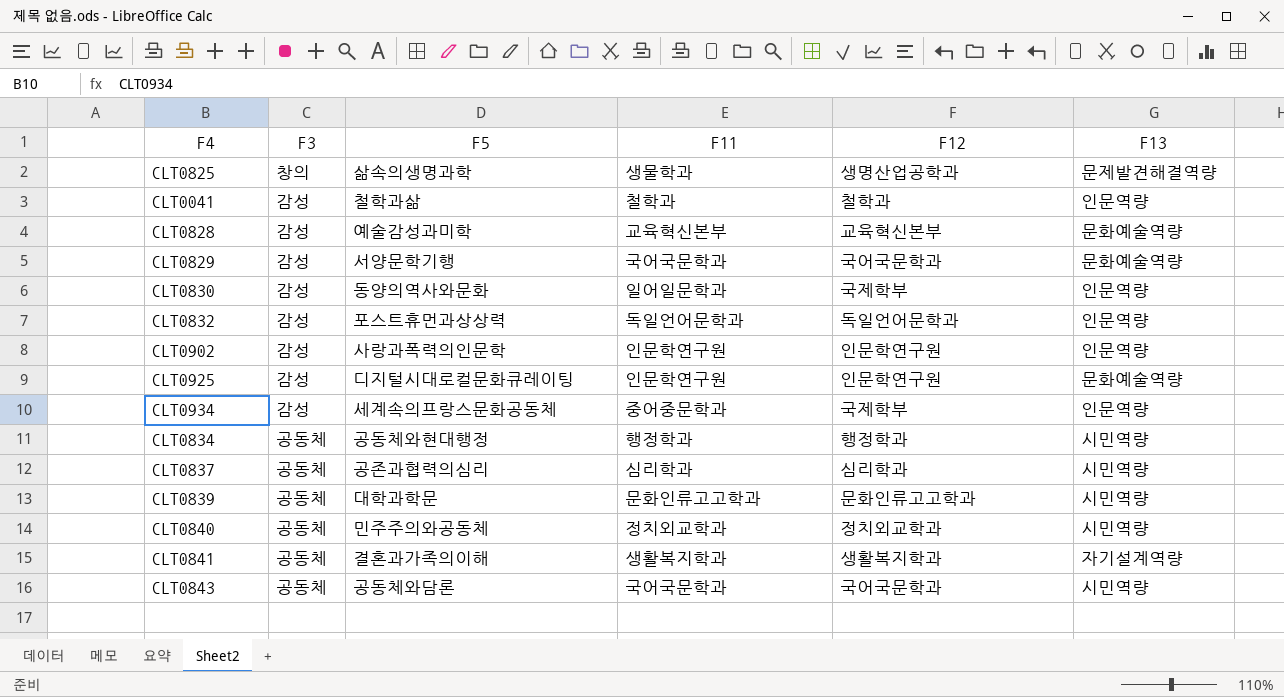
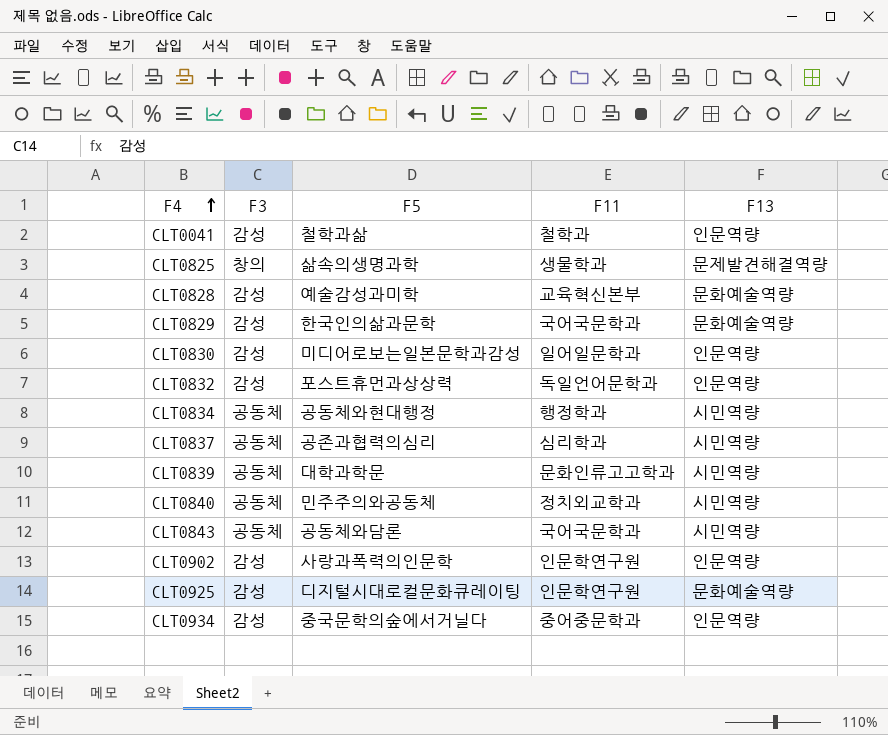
row order: none -> F4 ascending
column F12 | position: 5 -> none
row CLT0841: 공동체 | 결혼과가족의이해 | 생활복지학과 | 생활복지학과 | 자기설계역량 -> none
CLT0829 | F5: 서양문학기행 -> 한국인의삶과문학
CLT0830 | F5: 동양의역사와문화 -> 미디어로보는일본문학과감성
CLT0934 | F5: 세계속의프랑스문화공동체 -> 중국문학의숲에서거닐다

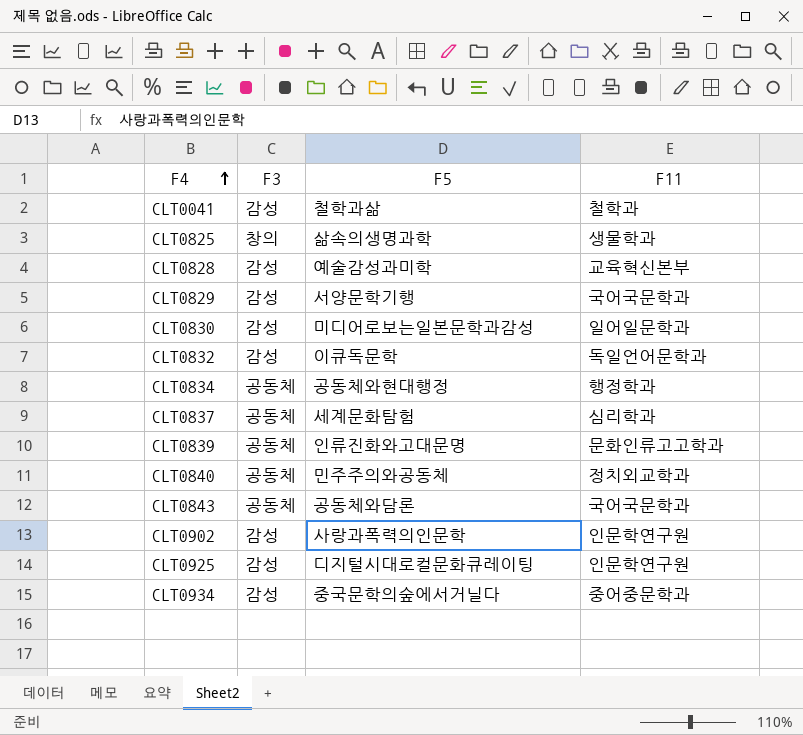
column F13 | position: 5 -> none
CLT0829 | F5: 한국인의삶과문학 -> 서양문학기행
CLT0832 | F5: 포스트휴먼과상상력 -> 이큐독문학
CLT0837 | F5: 공존과협력의심리 -> 세계문화탐험
CLT0839 | F5: 대학과학문 -> 인류진화와고대문명

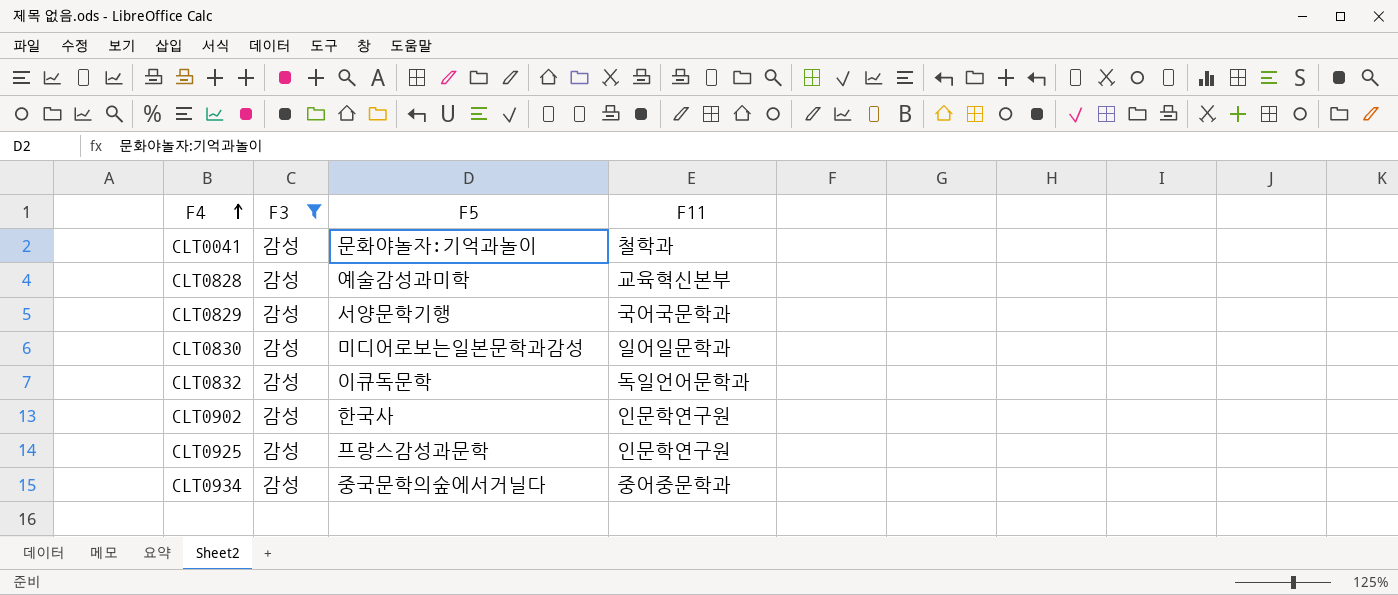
filter: none -> F3 = 감성
CLT0041 | F5: 철학과삶 -> 문화야놀자:기억과놀이
CLT0902 | F5: 사랑과폭력의인문학 -> 한국사
CLT0925 | F5: 디지털시대로컬문화큐레이팅 -> 프랑스감성과문학

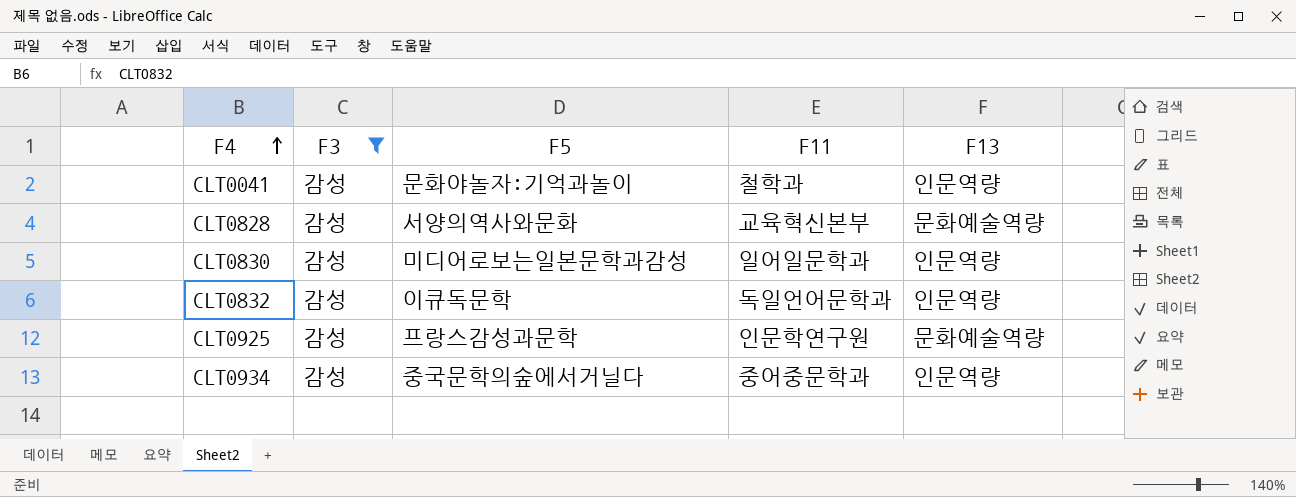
column F13 | position: none -> 5
row CLT0829: 감성 | 서양문학기행 | 국어국문학과 -> none
row CLT0902: 감성 | 한국사 | 인문학연구원 -> none
CLT0828 | F5: 예술감성과미학 -> 서양의역사와문화

